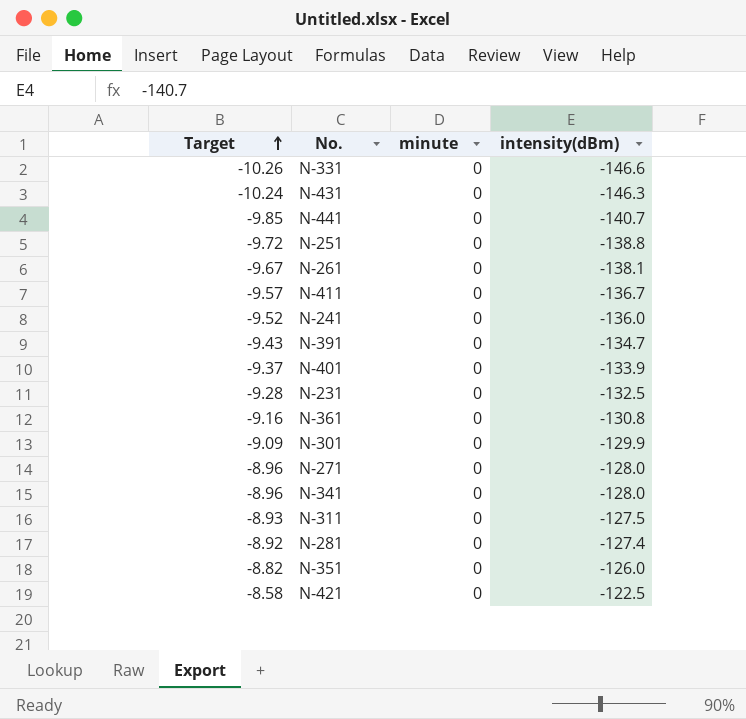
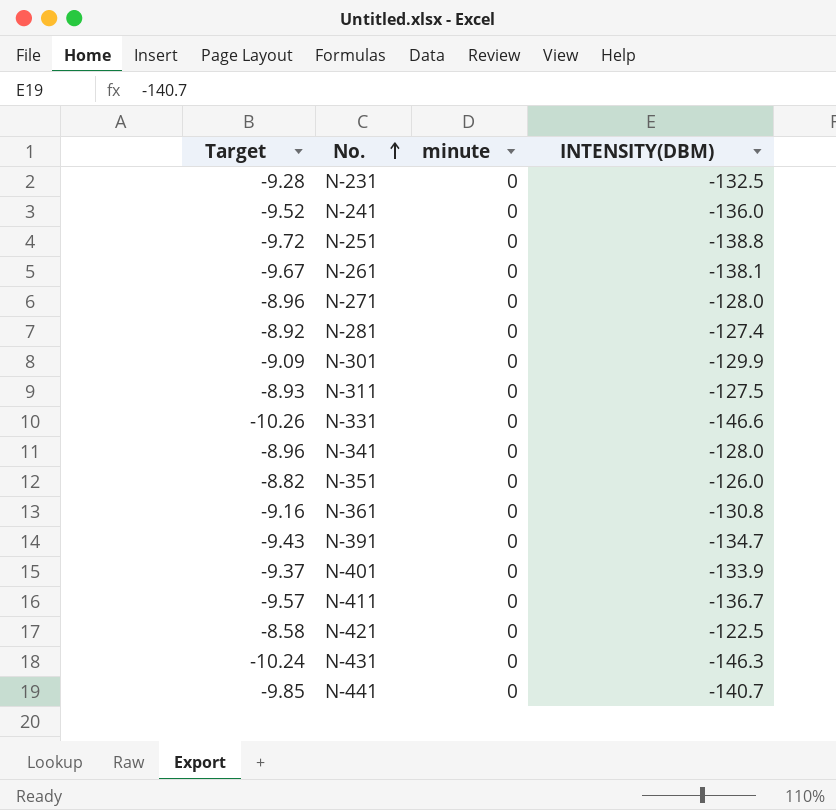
row order: Target ascending -> No. ascending
column name: intensity(dBm) -> INTENSITY(DBM)

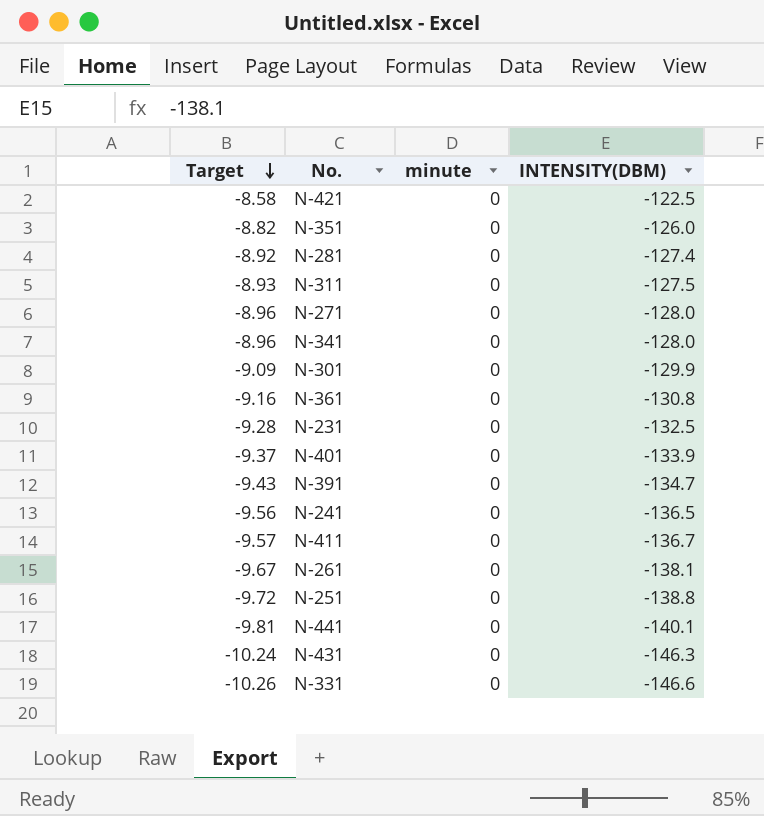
row order: No. ascending -> Target descending
N-241 | Target: -9.52 -> -9.56
N-241 | INTENSITY(DBM): -136.0 -> -136.5
N-441 | Target: -9.85 -> -9.81
N-441 | INTENSITY(DBM): -140.7 -> -140.1

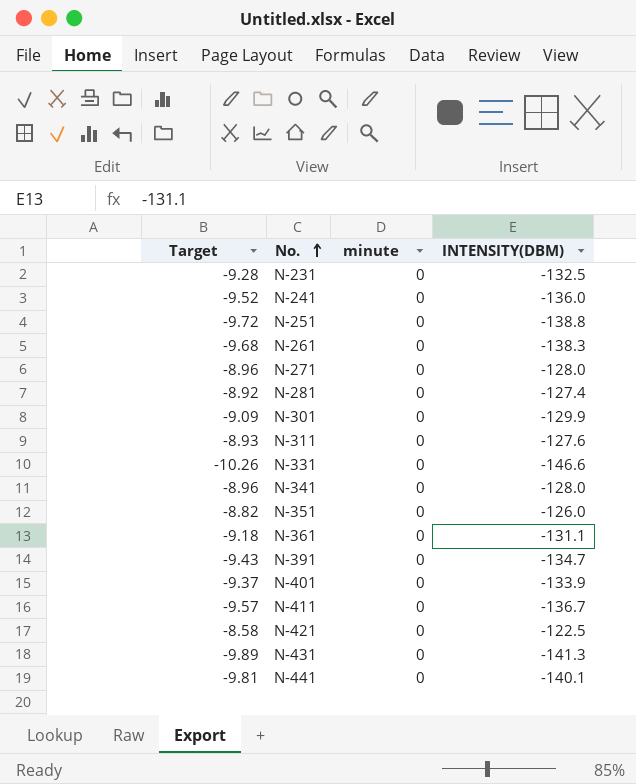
row order: Target descending -> No. ascending
N-241 | Target: -9.56 -> -9.52
N-241 | INTENSITY(DBM): -136.5 -> -136.0
N-261 | Target: -9.67 -> -9.68
N-261 | INTENSITY(DBM): -138.1 -> -138.3
N-311 | INTENSITY(DBM): -127.5 -> -127.6
N-361 | Target: -9.16 -> -9.18
N-361 | INTENSITY(DBM): -130.8 -> -131.1
N-431 | Target: -10.24 -> -9.89
N-431 | INTENSITY(DBM): -146.3 -> -141.3

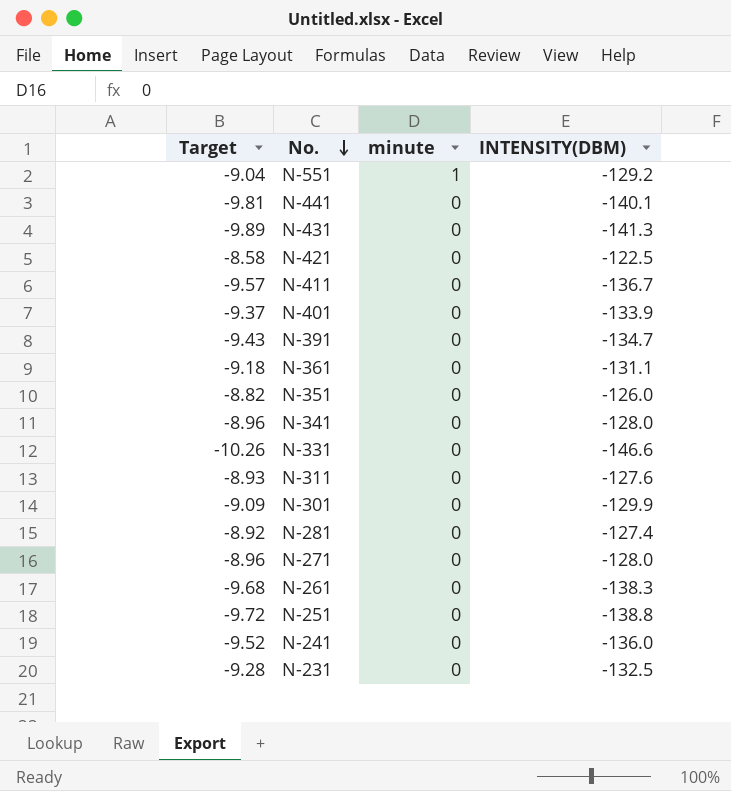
row order: No. ascending -> No. descending
row N-551: none -> -9.04 | 1 | -129.2

